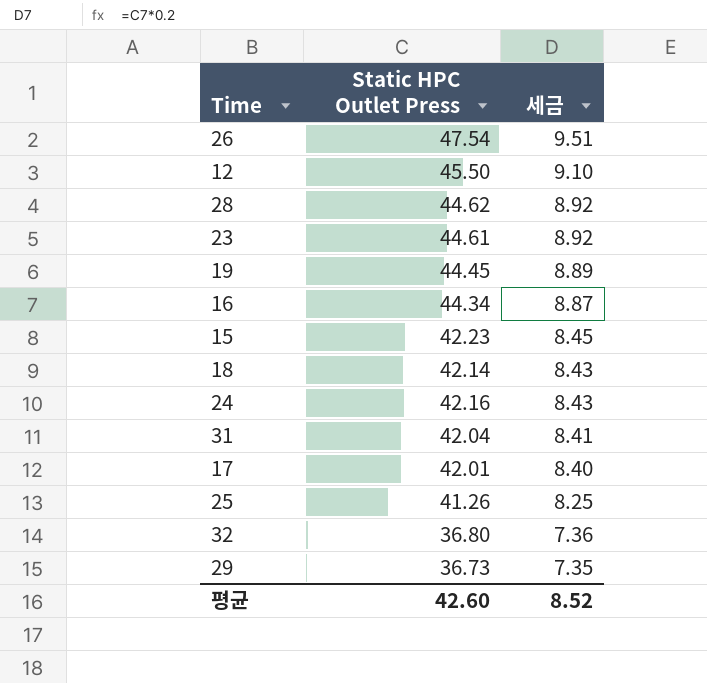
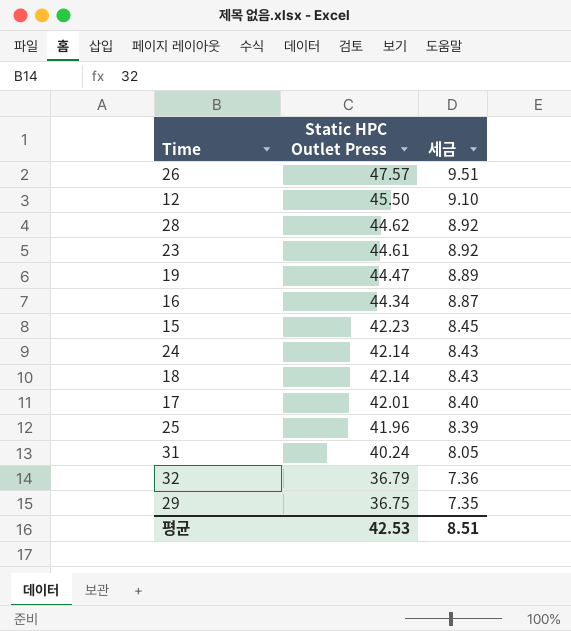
row order: 세금 descending -> Static HPC Outlet Press descending
26 | Static HPC Outlet Press: 47.54 -> 47.57
19 | Static HPC Outlet Press: 44.45 -> 44.47
24 | Static HPC Outlet Press: 42.16 -> 42.14
25 | Static HPC Outlet Press: 41.26 -> 41.96
25 | 세금: 8.25 -> 8.39
31 | Static HPC Outlet Press: 42.04 -> 40.24
31 | 세금: 8.41 -> 8.05
32 | Static HPC Outlet Press: 36.80 -> 36.79
29 | Static HPC Outlet Press: 36.73 -> 36.75
평균 | Static HPC Outlet Press: 42.60 -> 42.53
평균 | 세금: 8.52 -> 8.51

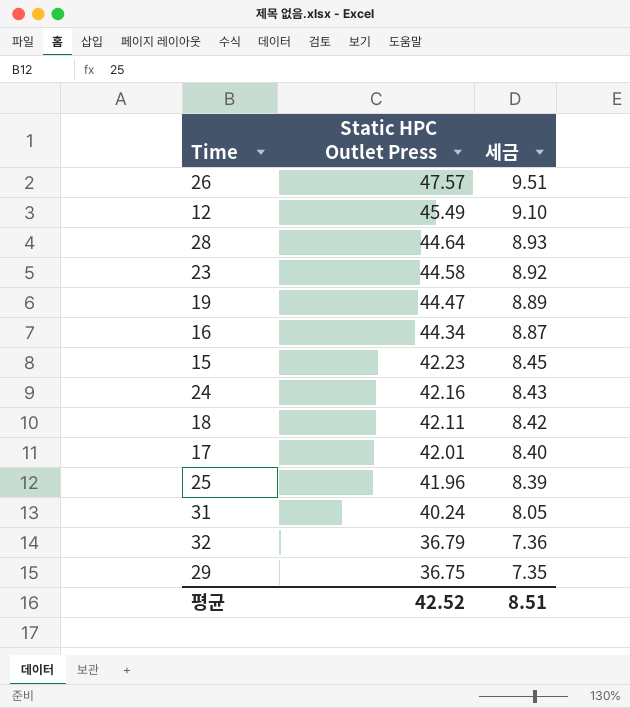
12 | Static HPC Outlet Press: 45.50 -> 45.49
28 | Static HPC Outlet Press: 44.62 -> 44.64
28 | 세금: 8.92 -> 8.93
23 | Static HPC Outlet Press: 44.61 -> 44.58
24 | Static HPC Outlet Press: 42.14 -> 42.16
18 | Static HPC Outlet Press: 42.14 -> 42.11
18 | 세금: 8.43 -> 8.42
평균 | Static HPC Outlet Press: 42.53 -> 42.52

